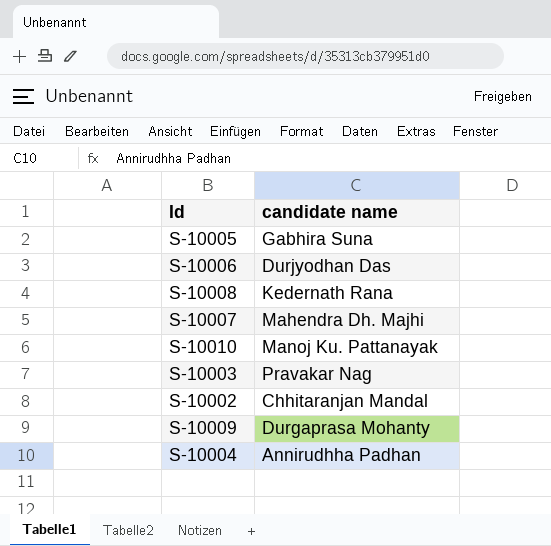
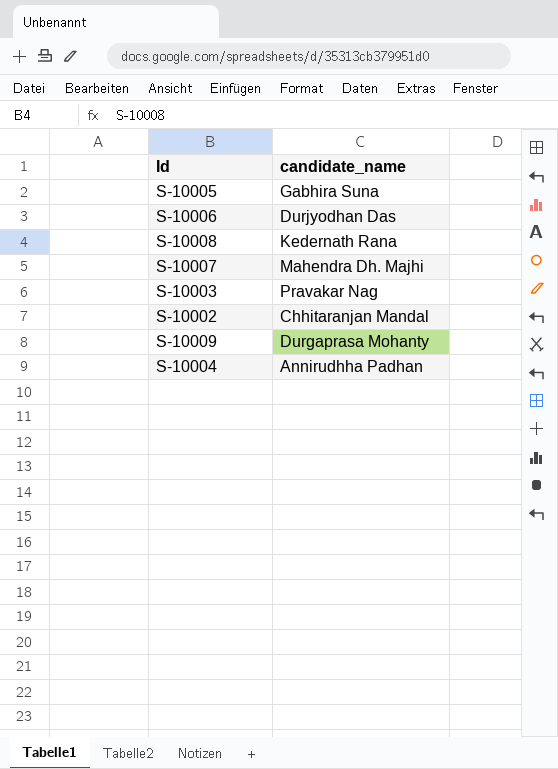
column name: candidate name -> candidate_name
row S-10010: Manoj Ku. Pattanayak -> none

